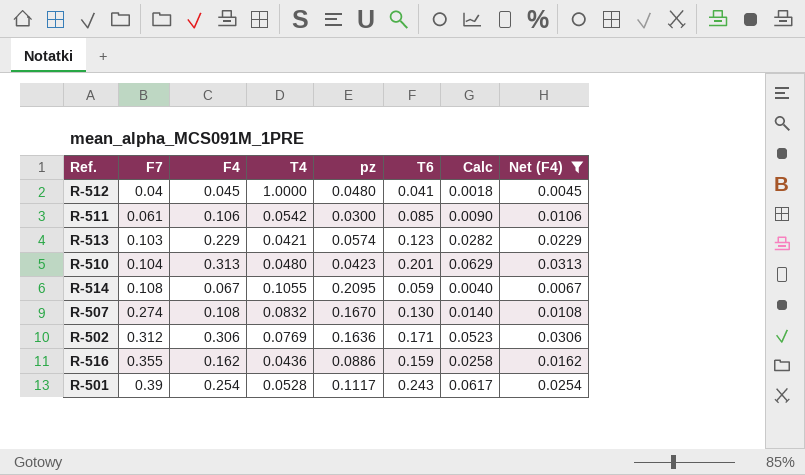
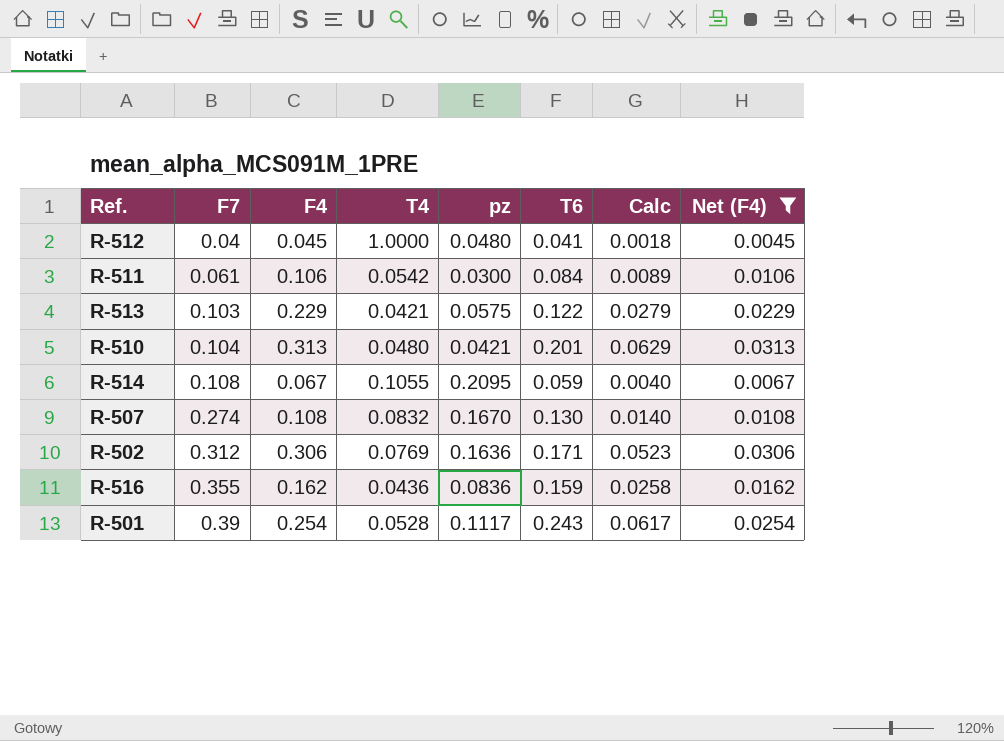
R-511 | T6: 0.085 -> 0.084
R-511 | Calc: 0.0090 -> 0.0089
R-513 | pz: 0.0574 -> 0.0575
R-513 | T6: 0.123 -> 0.122
R-513 | Calc: 0.0282 -> 0.0279
R-510 | pz: 0.0423 -> 0.0421
R-516 | pz: 0.0886 -> 0.0836

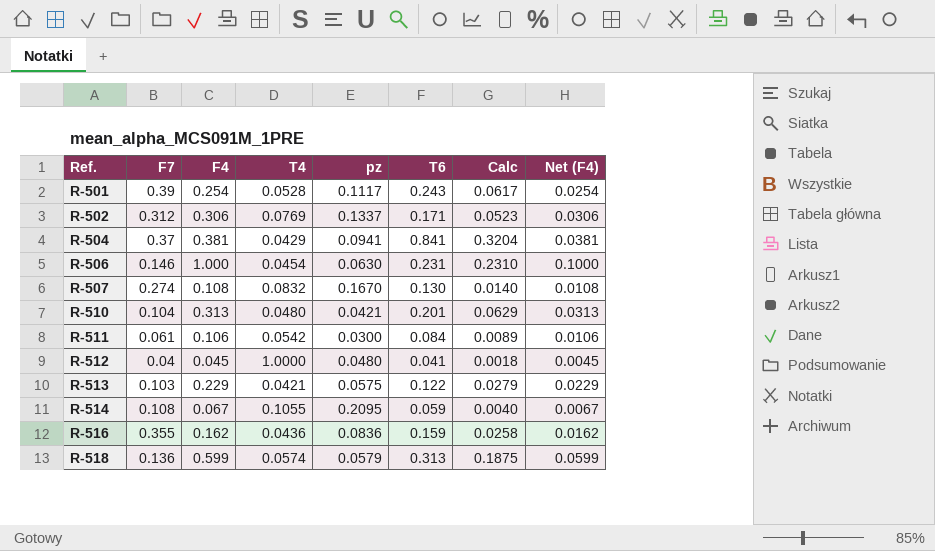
filter: Net (F4) <= 0.0313 -> none
row order: F7 ascending -> Ref. ascending
R-502 | pz: 0.1636 -> 0.1337

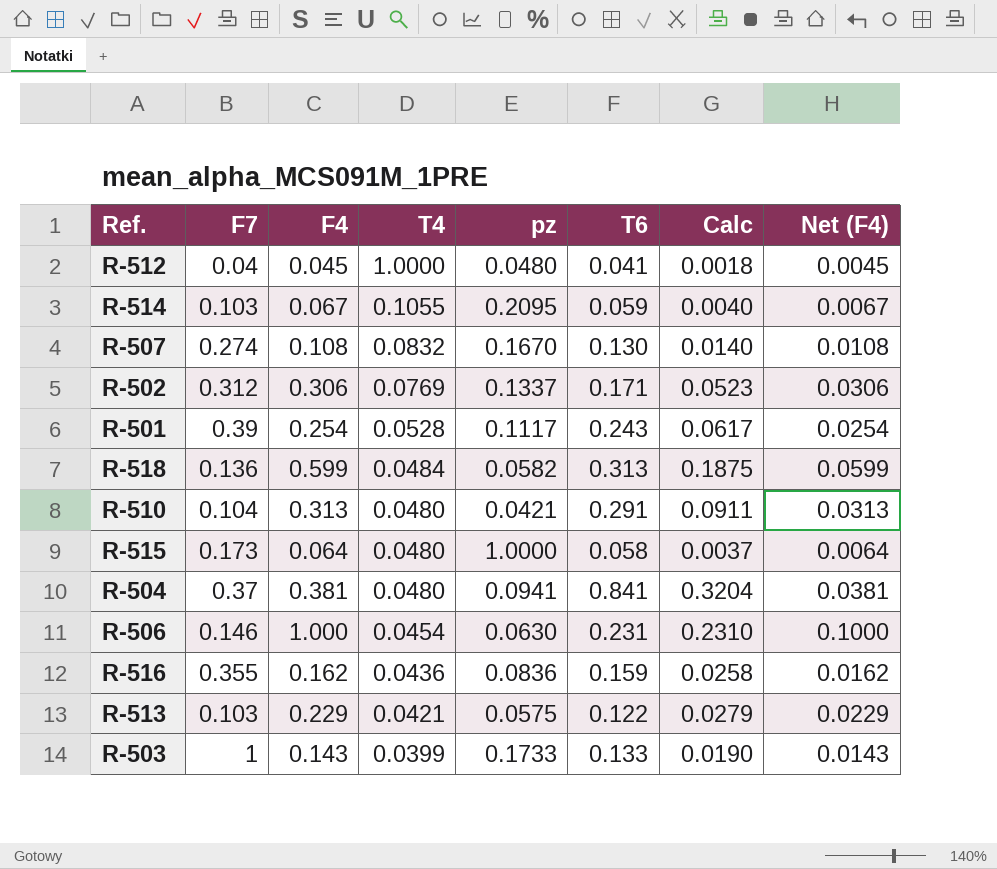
row order: Ref. ascending -> T4 descending
row R-511: 0.061 | 0.106 | 0.0542 | 0.0300 | 0.084 | 0.0089 | 0.0106 -> none
R-514 | F7: 0.108 -> 0.103
R-518 | T4: 0.0574 -> 0.0484
R-518 | pz: 0.0579 -> 0.0582
R-510 | T6: 0.201 -> 0.291
R-510 | Calc: 0.0629 -> 0.0911
row R-515: none -> 0.173 | 0.064 | 0.0480 | 1.0000 | 0.058 | 0.0037 | 0.0064
R-504 | T4: 0.0429 -> 0.0480
row R-503: none -> 1 | 0.143 | 0.0399 | 0.1733 | 0.133 | 0.0190 | 0.0143

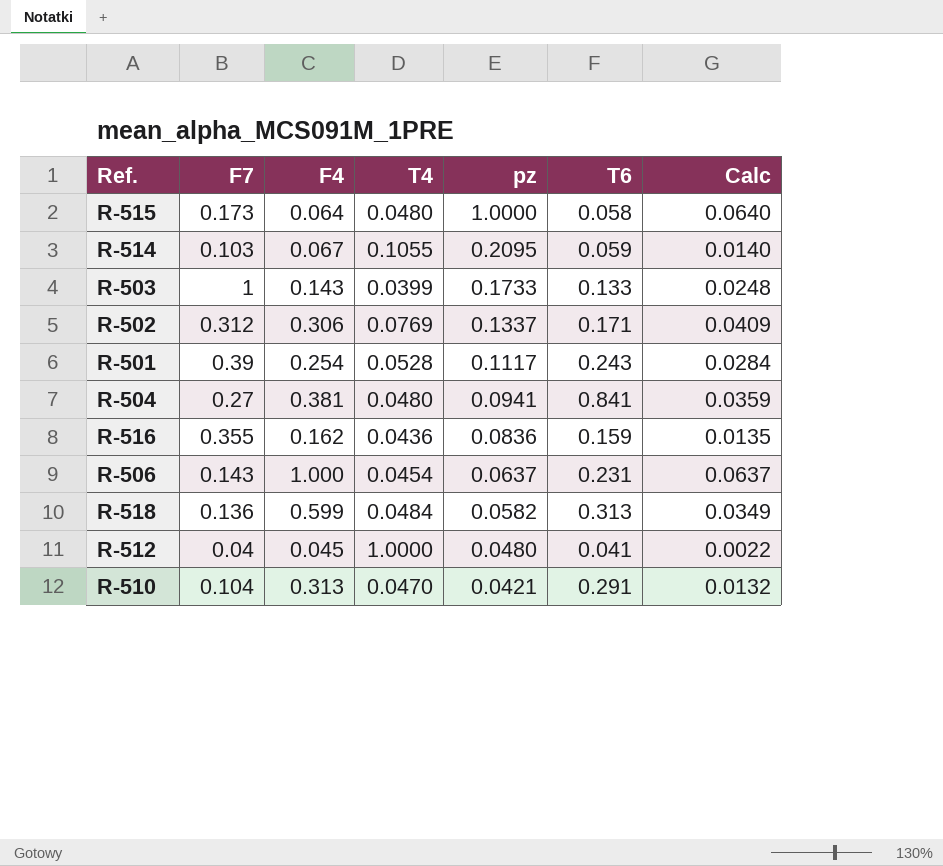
row order: T4 descending -> pz descending
column Net (F4) | formula: [F4] * 0.1 -> none
column Calc | formula: [F4] * [T6] -> [F4] * [pz]
row R-507: 0.274 | 0.108 | 0.0832 | 0.1670 | 0.130 | 0.0140 | 0.0108 -> none
row R-513: 0.103 | 0.229 | 0.0421 | 0.0575 | 0.122 | 0.0279 | 0.0229 -> none
R-504 | F7: 0.37 -> 0.27
R-506 | F7: 0.146 -> 0.143
R-506 | pz: 0.0630 -> 0.0637
R-510 | T4: 0.0480 -> 0.0470

